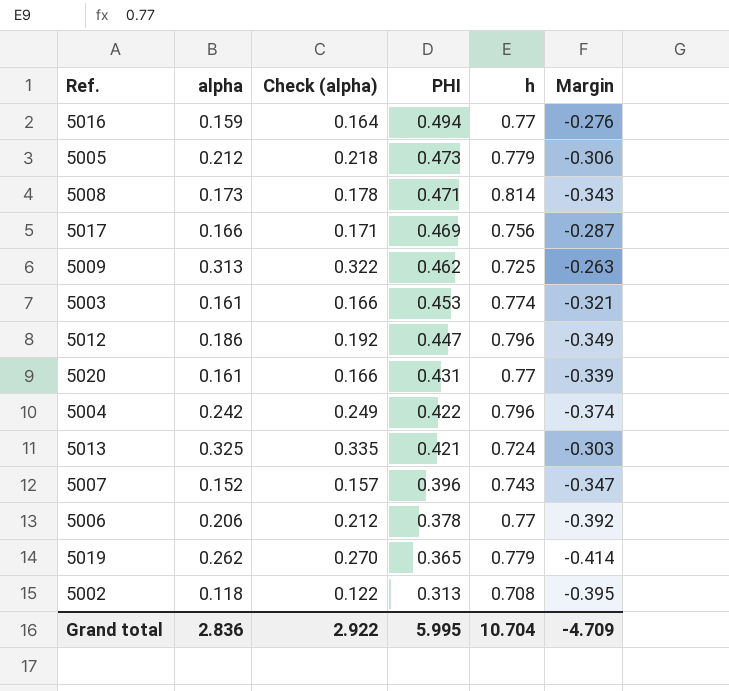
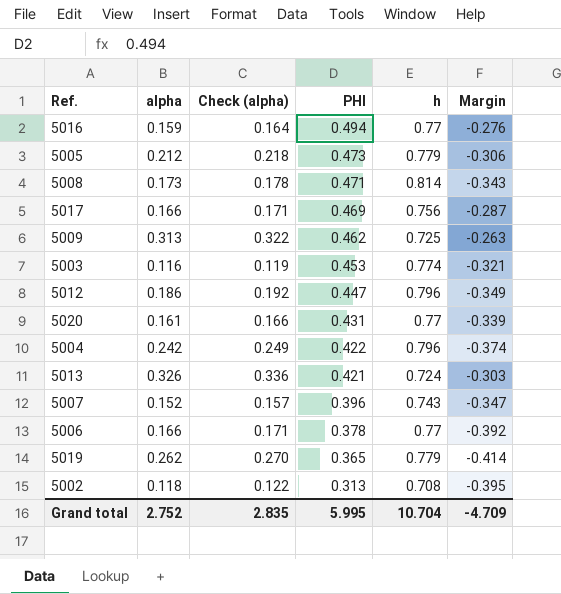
5003 | alpha: 0.161 -> 0.116
5003 | Check (alpha): 0.166 -> 0.119
5013 | alpha: 0.325 -> 0.326
5013 | Check (alpha): 0.335 -> 0.336
5006 | alpha: 0.206 -> 0.166
5006 | Check (alpha): 0.212 -> 0.171
Grand total | alpha: 2.836 -> 2.752
Grand total | Check (alpha): 2.922 -> 2.835

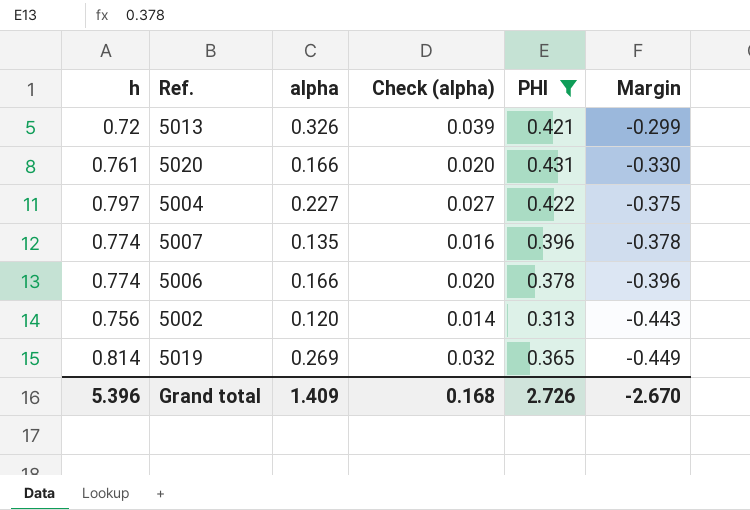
filter: none -> PHI <= 0.431
row order: PHI descending -> Margin descending
column h | position: 5 -> 1
column Check (alpha) | formula: [alpha] * 1.03 -> [alpha] * 0.12
5013 | h: 0.724 -> 0.72
5013 | Margin: -0.303 -> -0.299
5020 | h: 0.77 -> 0.761
5020 | alpha: 0.161 -> 0.166
5020 | Margin: -0.339 -> -0.330
5004 | h: 0.796 -> 0.797
5004 | alpha: 0.242 -> 0.227
5004 | Margin: -0.374 -> -0.375
5007 | h: 0.743 -> 0.774
5007 | alpha: 0.152 -> 0.135
5007 | Margin: -0.347 -> -0.378
5006 | h: 0.77 -> 0.774
5006 | Margin: -0.392 -> -0.396
5002 | h: 0.708 -> 0.756
5002 | alpha: 0.118 -> 0.120
5002 | Margin: -0.395 -> -0.443
5019 | h: 0.779 -> 0.814
5019 | alpha: 0.262 -> 0.269
5019 | Margin: -0.414 -> -0.449
Grand total | h: 10.704 -> 5.396
Grand total | alpha: 2.752 -> 1.409
Grand total | Check (alpha): 2.835 -> 0.168
Grand total | PHI: 5.995 -> 2.726
Grand total | Margin: -4.709 -> -2.670

